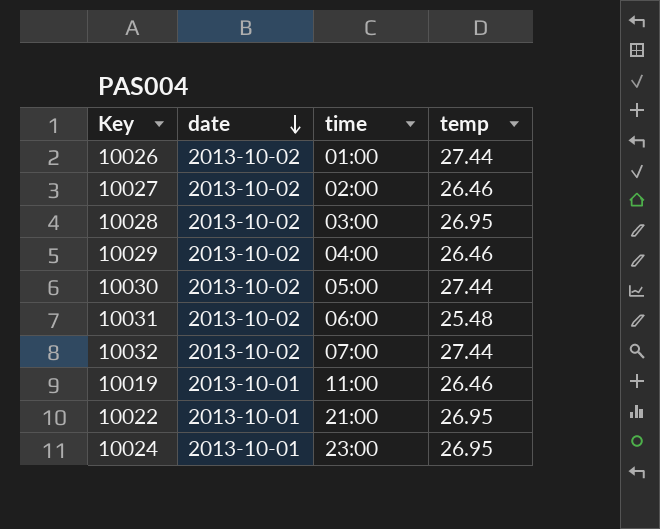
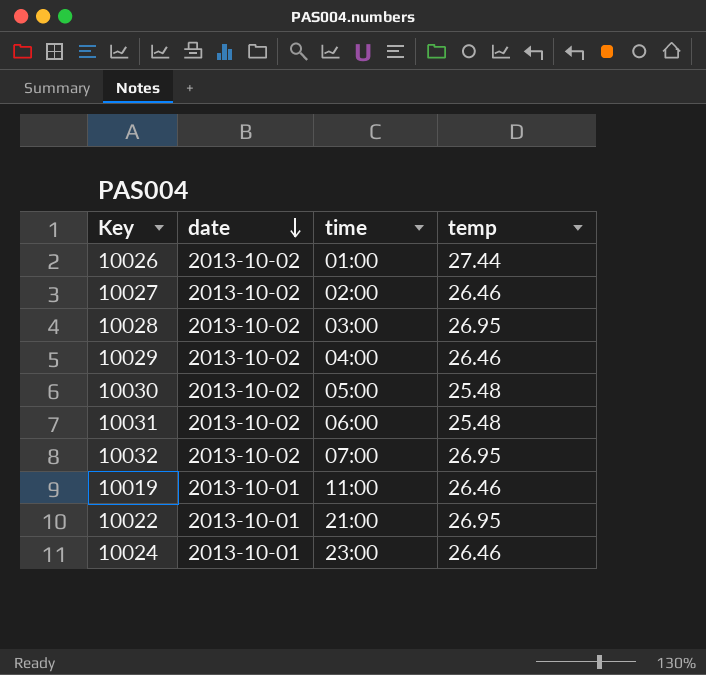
10030 | temp: 27.44 -> 25.48
10032 | temp: 27.44 -> 26.95
10024 | temp: 26.95 -> 26.46

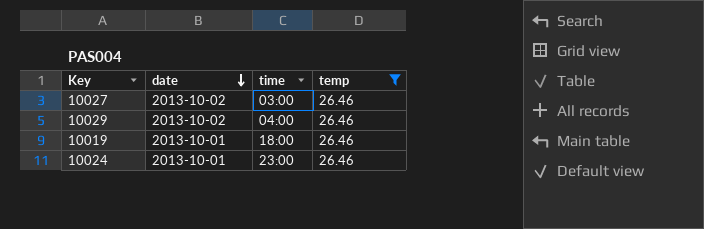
filter: none -> temp = 26.46
10027 | time: 02:00 -> 03:00
10019 | time: 11:00 -> 18:00

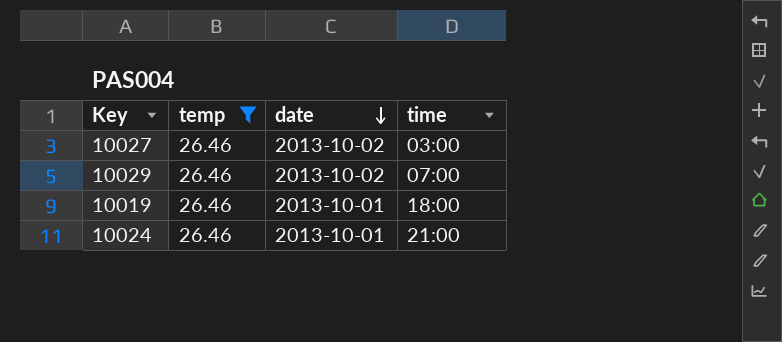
column temp | position: 4 -> 2
10029 | time: 04:00 -> 07:00
10024 | time: 23:00 -> 21:00

